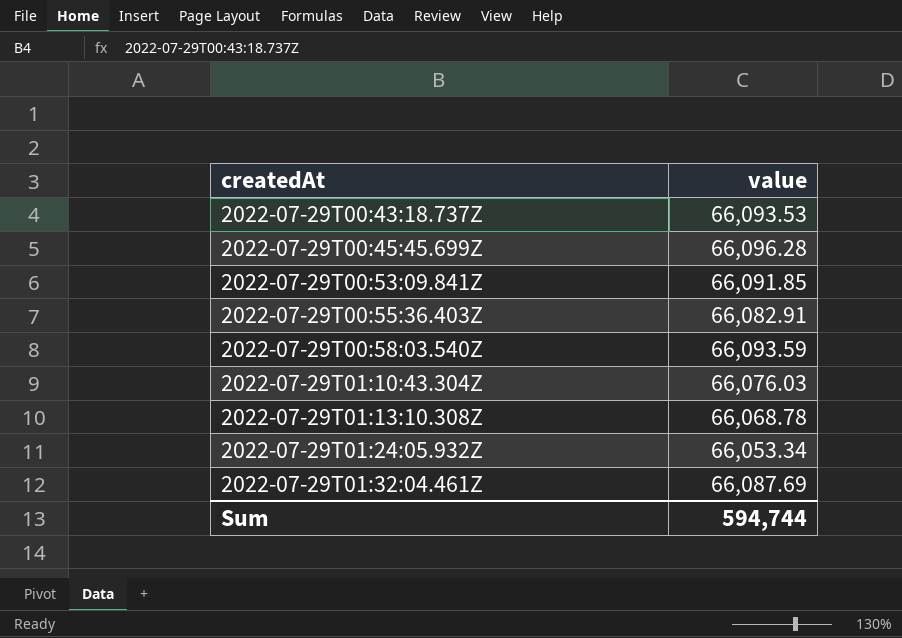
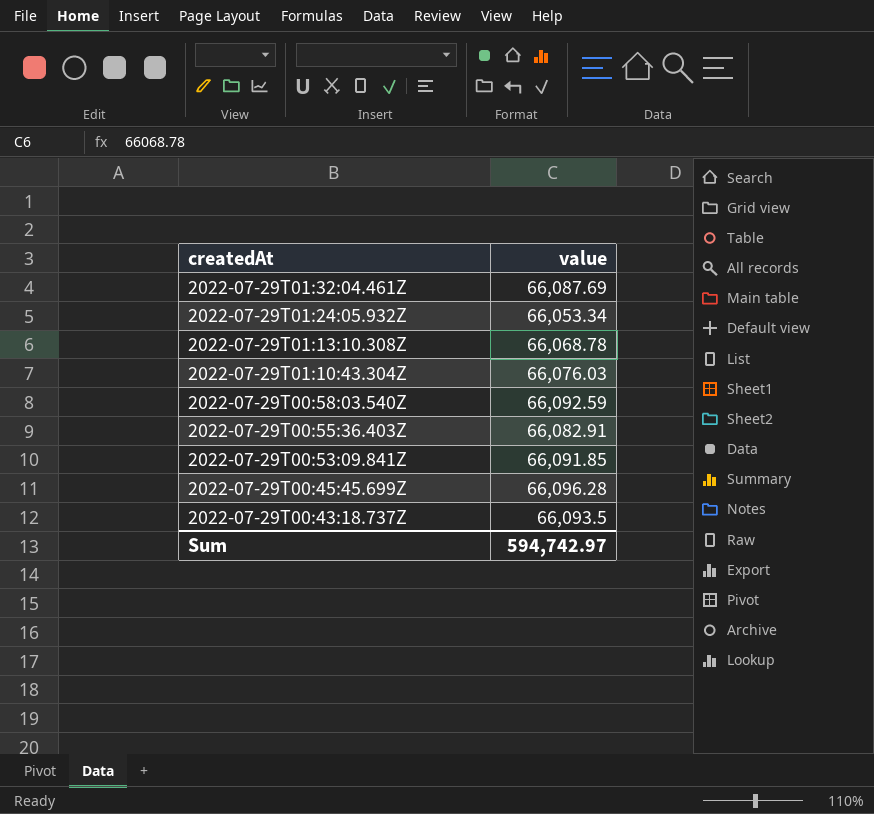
row order: createdAt ascending -> createdAt descending
2022-07-29T00:58:03.540Z | value: 66,093.59 -> 66,092.59
2022-07-29T00:43:18.737Z | value: 66,093.53 -> 66,093.5
Sum | value: 594,744 -> 594,742.97

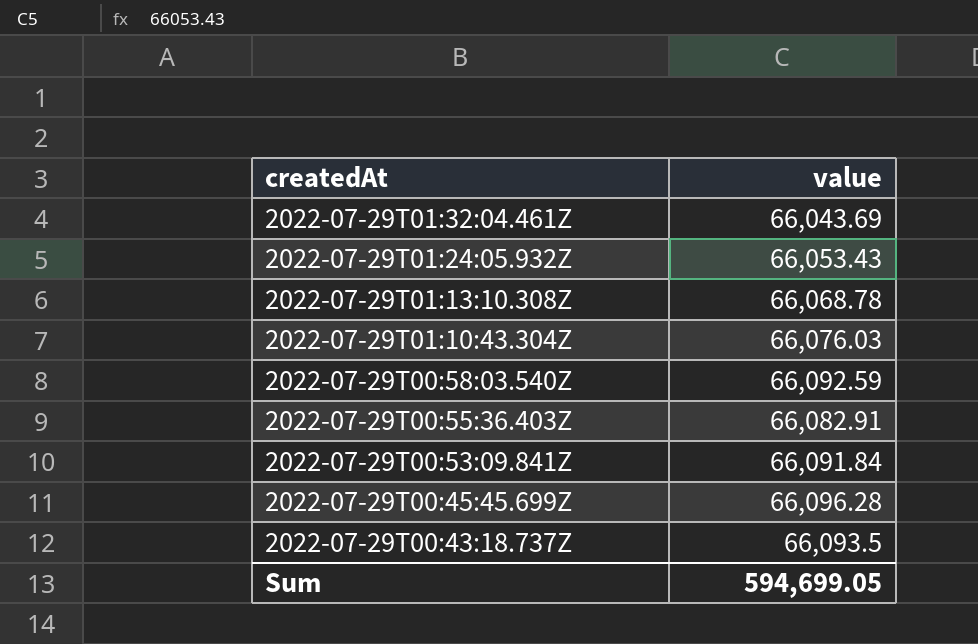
2022-07-29T01:32:04.461Z | value: 66,087.69 -> 66,043.69
2022-07-29T01:24:05.932Z | value: 66,053.34 -> 66,053.43
2022-07-29T00:53:09.841Z | value: 66,091.85 -> 66,091.84
Sum | value: 594,742.97 -> 594,699.05

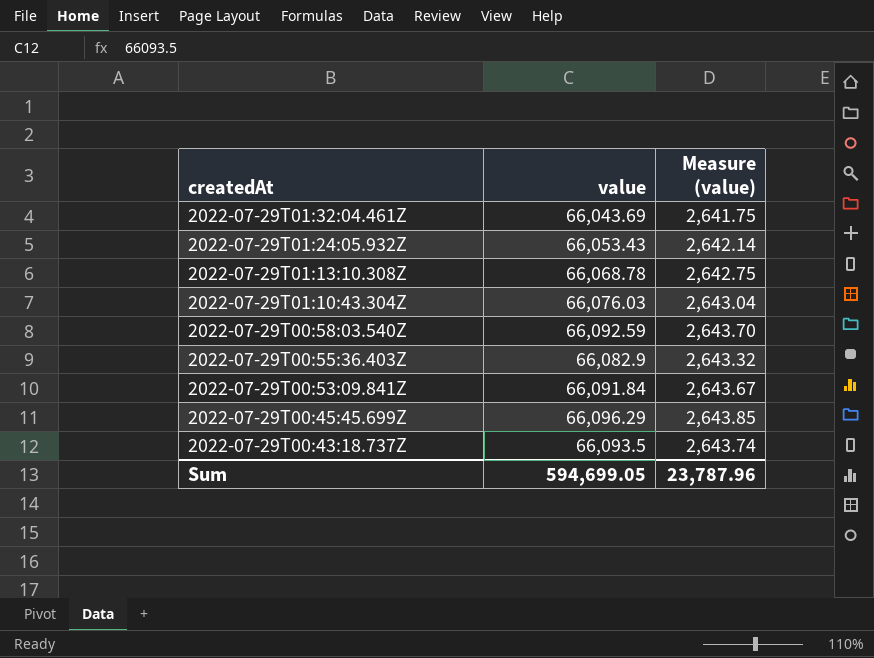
column Measure (value) | formula: none -> [value] * 0.04
2022-07-29T00:55:36.403Z | value: 66,082.91 -> 66,082.9
2022-07-29T00:45:45.699Z | value: 66,096.28 -> 66,096.29

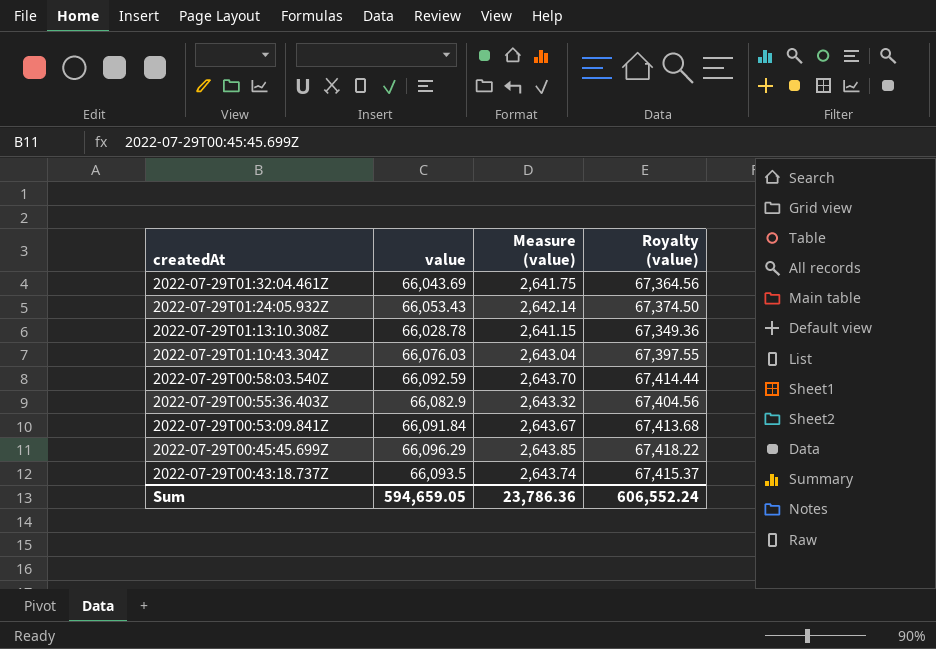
column Royalty (value) | formula: none -> [value] * 1.02
2022-07-29T01:13:10.308Z | value: 66,068.78 -> 66,028.78
2022-07-29T01:13:10.308Z | Measure (value): 2,642.75 -> 2,641.15
Sum | value: 594,699.05 -> 594,659.05
Sum | Measure (value): 23,787.96 -> 23,786.36

